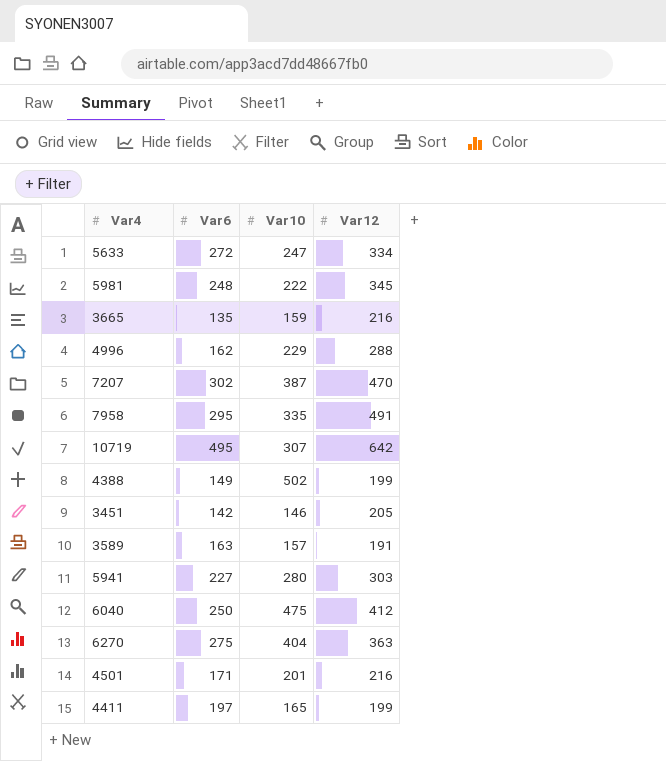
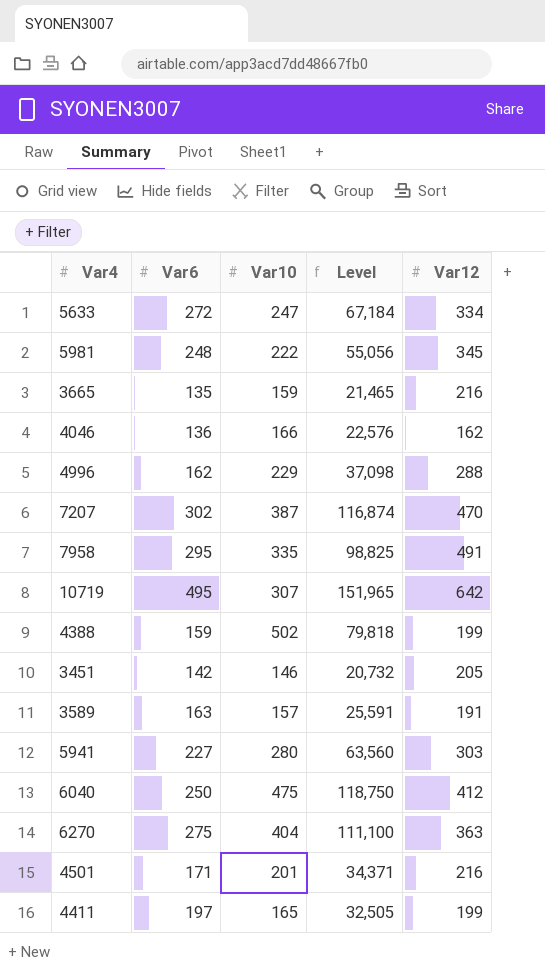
column Level | formula: none -> [Var6] * [Var10]
row 4046: none -> 136 | 166 | 22,576 | 162
4388 | Var6: 149 -> 159

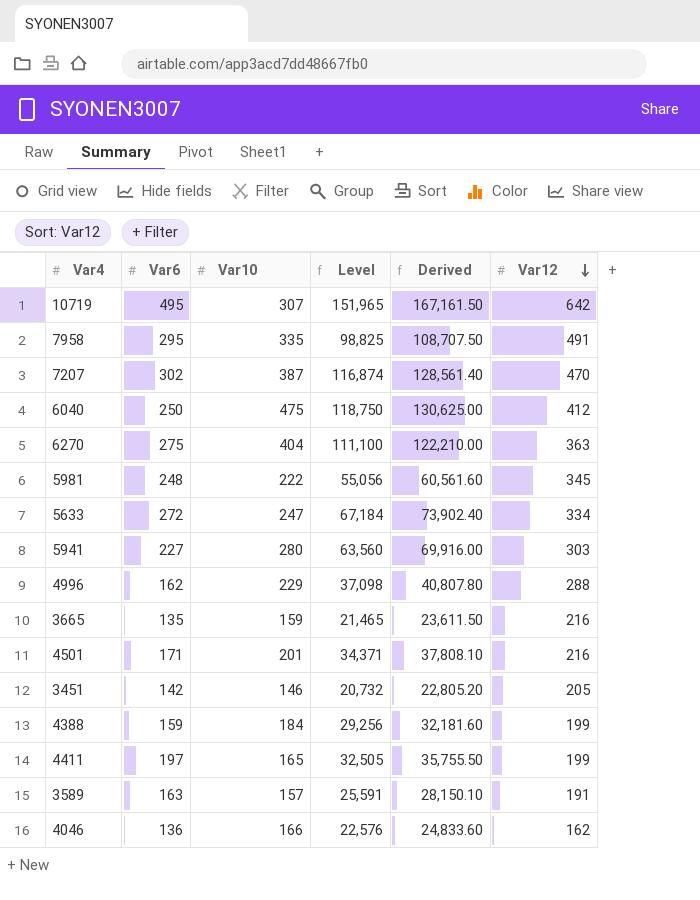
row order: none -> Var12 descending
column Derived | formula: none -> [Level] * 1.1
4388 | Var10: 502 -> 184
4388 | Level: 79,818 -> 29,256

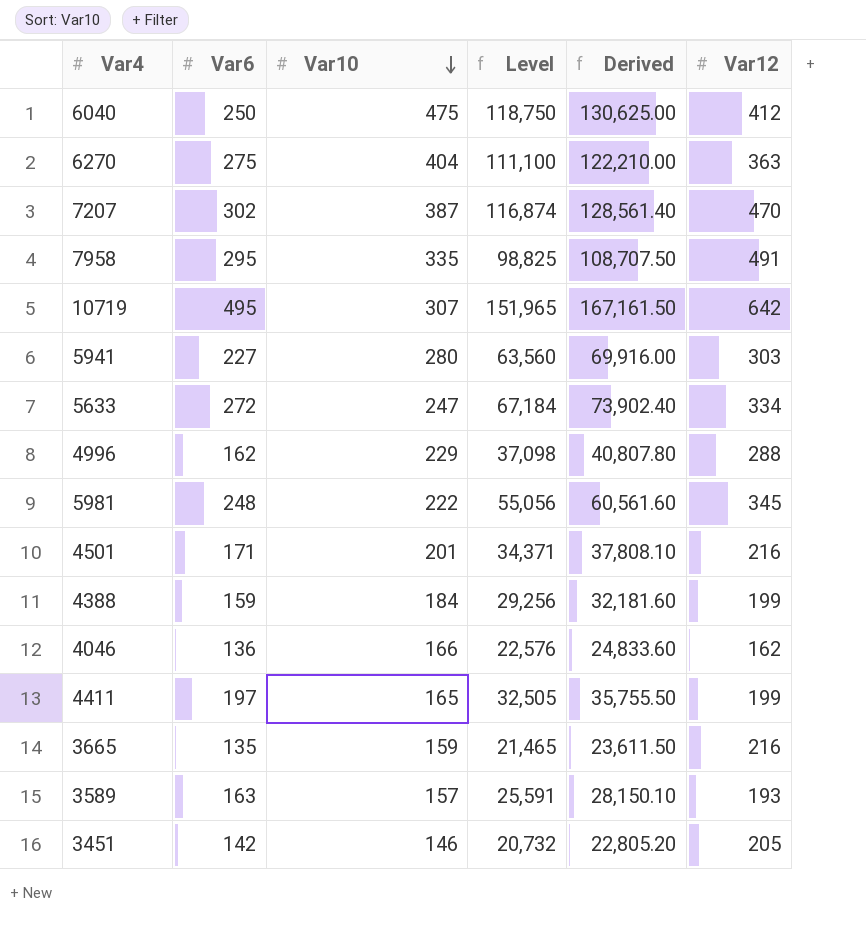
row order: Var12 descending -> Var10 descending
3589 | Var12: 191 -> 193

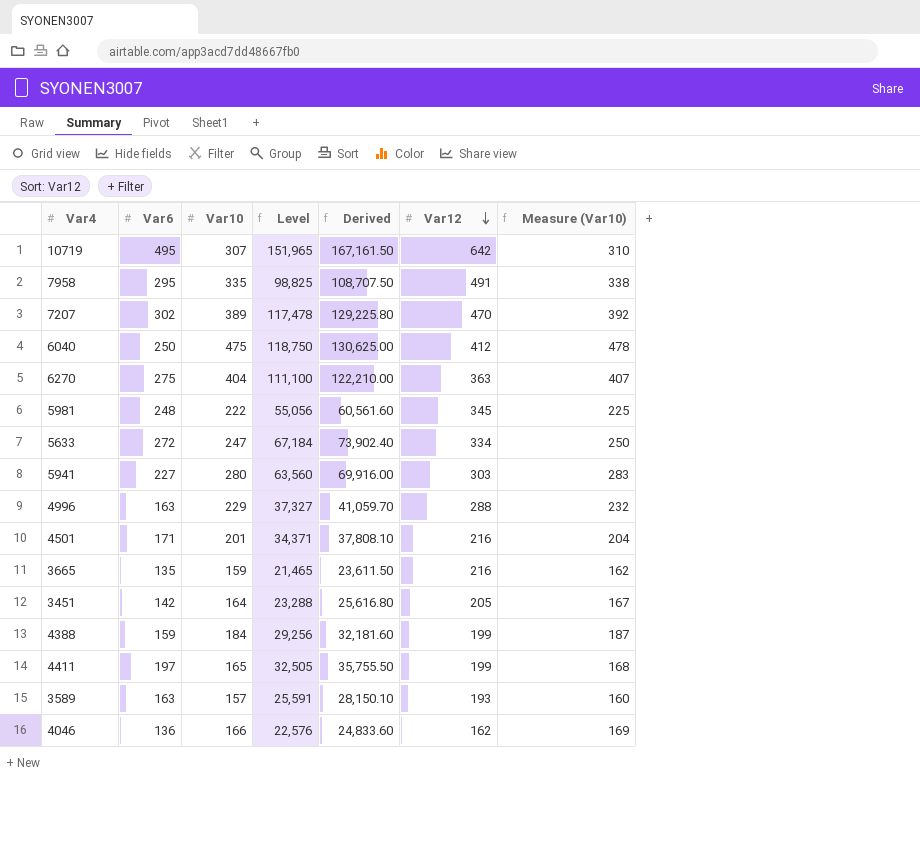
row order: Var10 descending -> Var12 descending
column Measure (Var10) | formula: none -> [Var10] + 3
7207 | Var10: 387 -> 389
7207 | Level: 116,874 -> 117,478
7207 | Derived: 128,561.40 -> 129,225.80
4996 | Var6: 162 -> 163
4996 | Level: 37,098 -> 37,327
4996 | Derived: 40,807.80 -> 41,059.70
3451 | Var10: 146 -> 164
3451 | Level: 20,732 -> 23,288
3451 | Derived: 22,805.20 -> 25,616.80

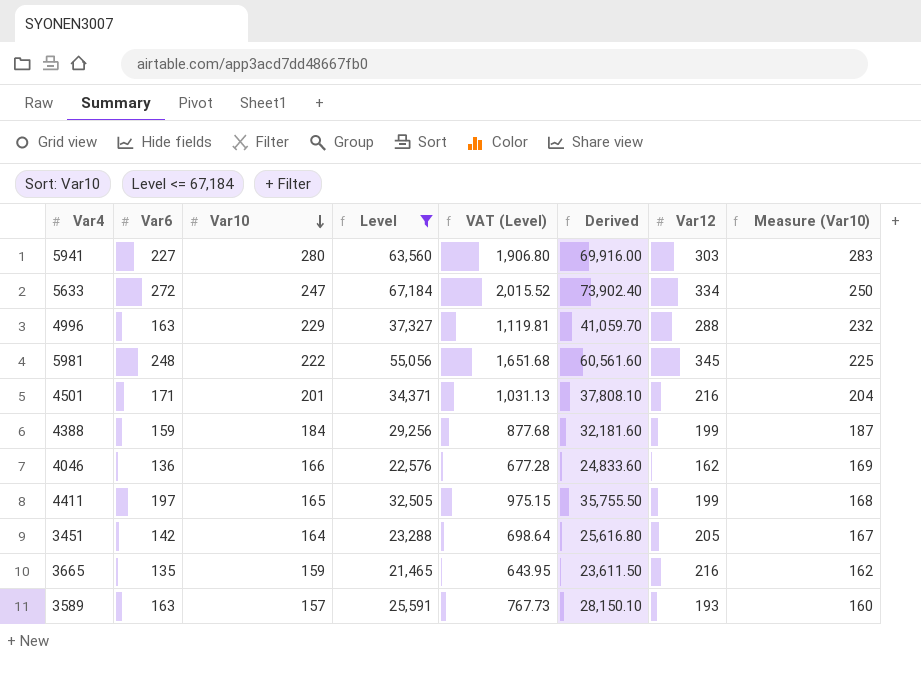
filter: none -> Level <= 67,184
row order: Var12 descending -> Var10 descending
column VAT (Level) | formula: none -> [Level] * 0.03

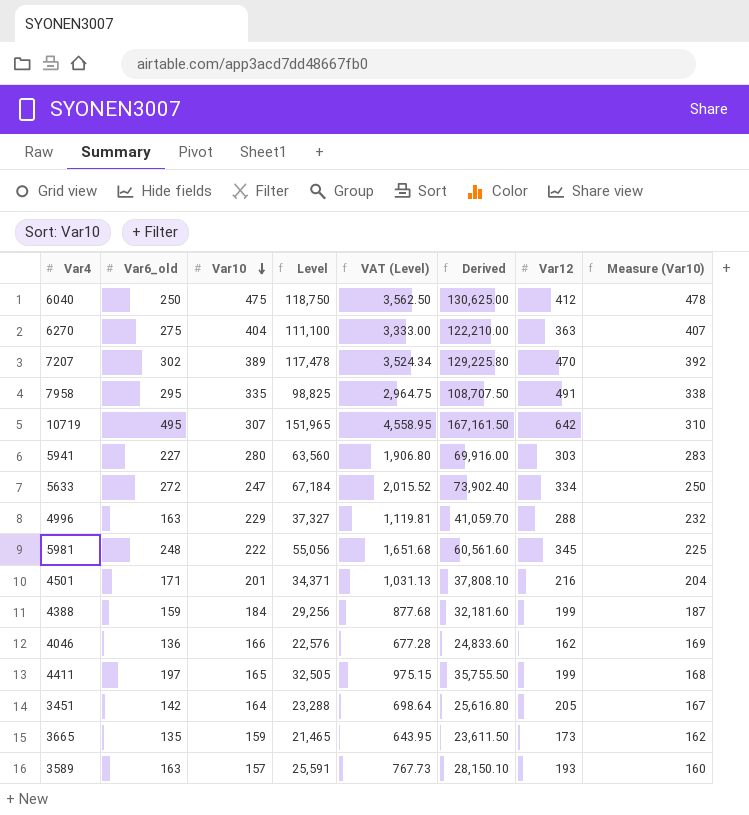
filter: Level <= 67,184 -> none
column name: Var6 -> Var6_old
3665 | Var12: 216 -> 173

